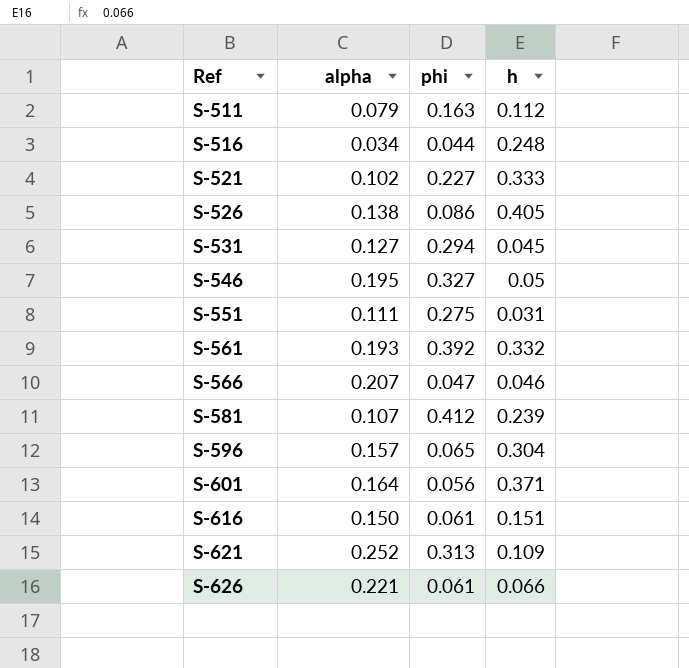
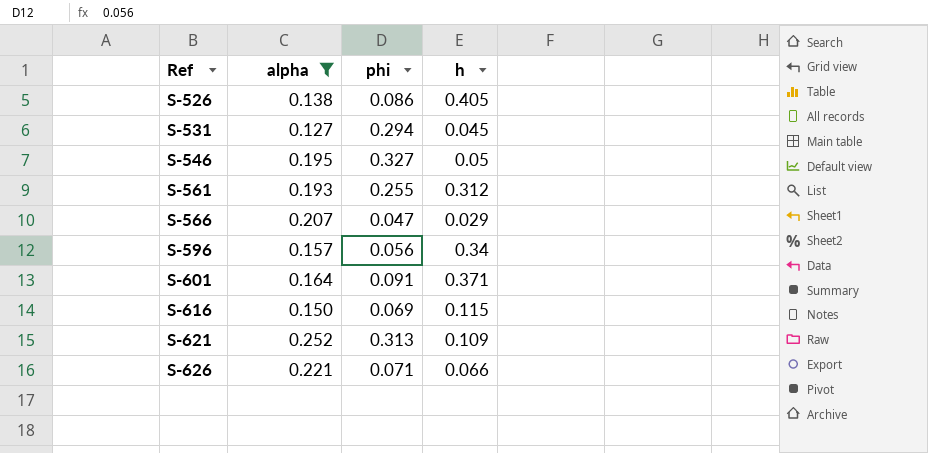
filter: none -> alpha >= 0.127
S-561 | phi: 0.392 -> 0.255
S-561 | h: 0.332 -> 0.312
S-566 | h: 0.046 -> 0.029
S-596 | phi: 0.065 -> 0.056
S-596 | h: 0.304 -> 0.34
S-601 | phi: 0.056 -> 0.091
S-616 | phi: 0.061 -> 0.069
S-616 | h: 0.151 -> 0.115
S-626 | phi: 0.061 -> 0.071

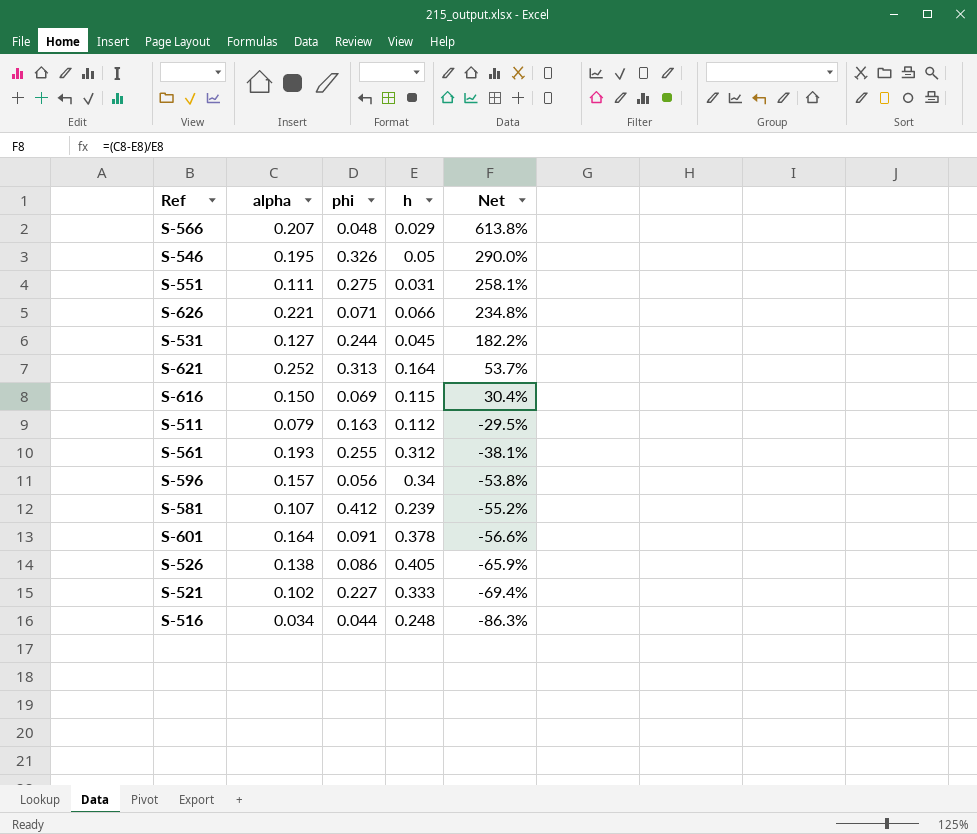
filter: alpha >= 0.127 -> none
row order: Ref ascending -> Net descending
column Net | formula: none -> ([alpha] - [h]) / [h]
S-566 | phi: 0.047 -> 0.048
S-546 | phi: 0.327 -> 0.326
S-531 | phi: 0.294 -> 0.244
S-621 | h: 0.109 -> 0.164
S-601 | h: 0.371 -> 0.378

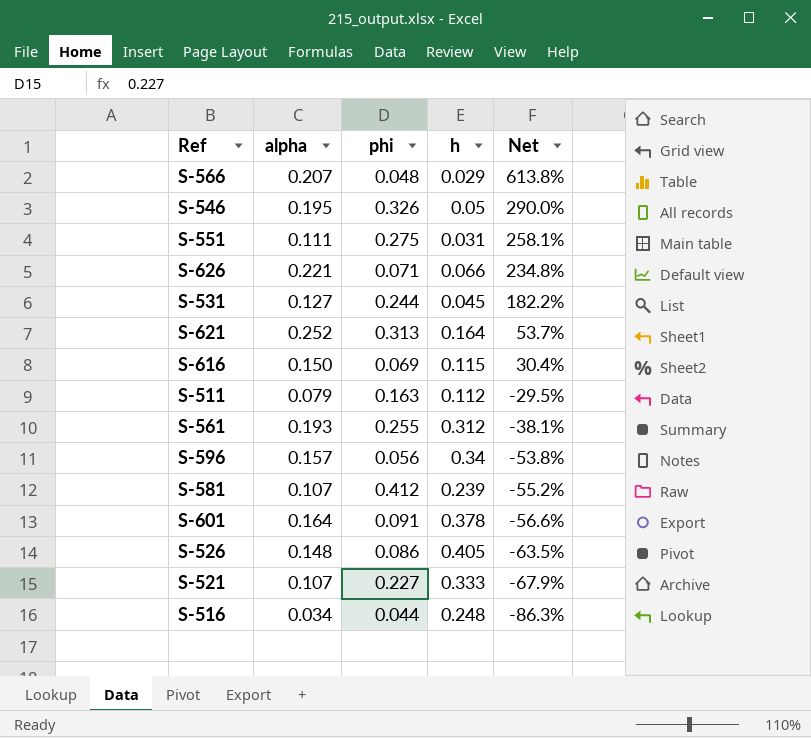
S-526 | alpha: 0.138 -> 0.148
S-526 | Net: -65.9% -> -63.5%
S-521 | alpha: 0.102 -> 0.107
S-521 | Net: -69.4% -> -67.9%

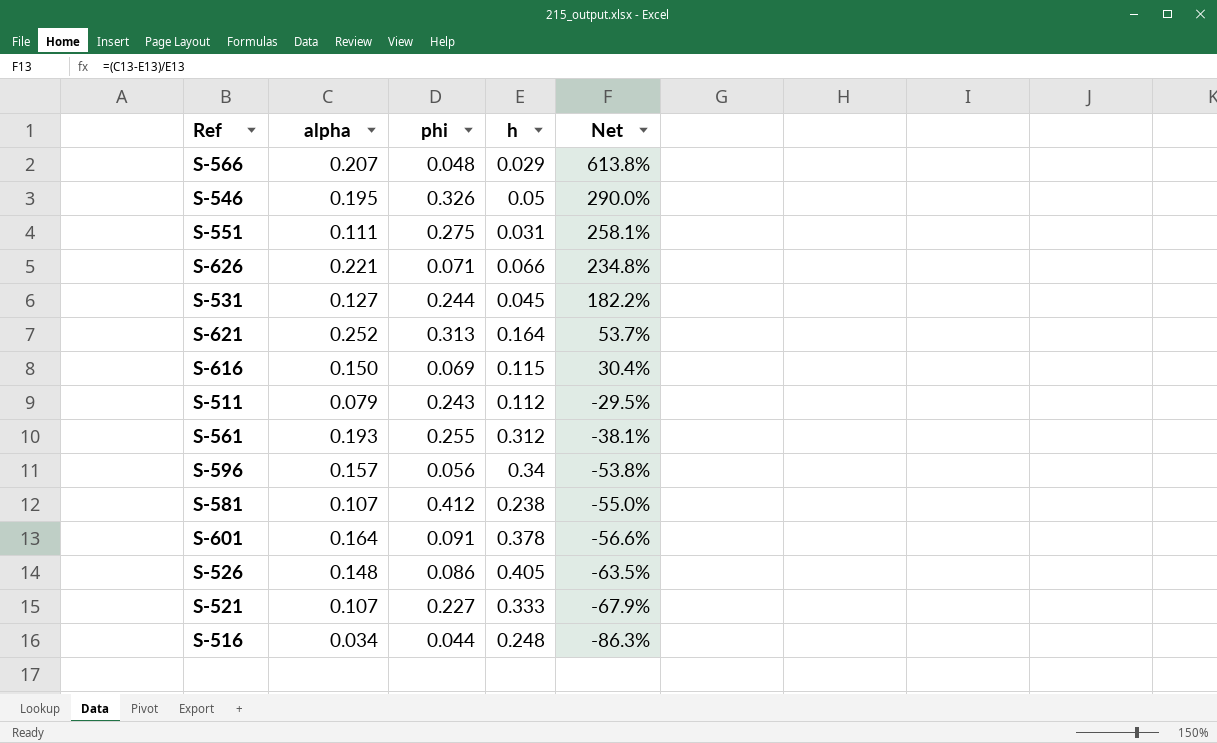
S-511 | phi: 0.163 -> 0.243
S-581 | h: 0.239 -> 0.238
S-581 | Net: -55.2% -> -55.0%

